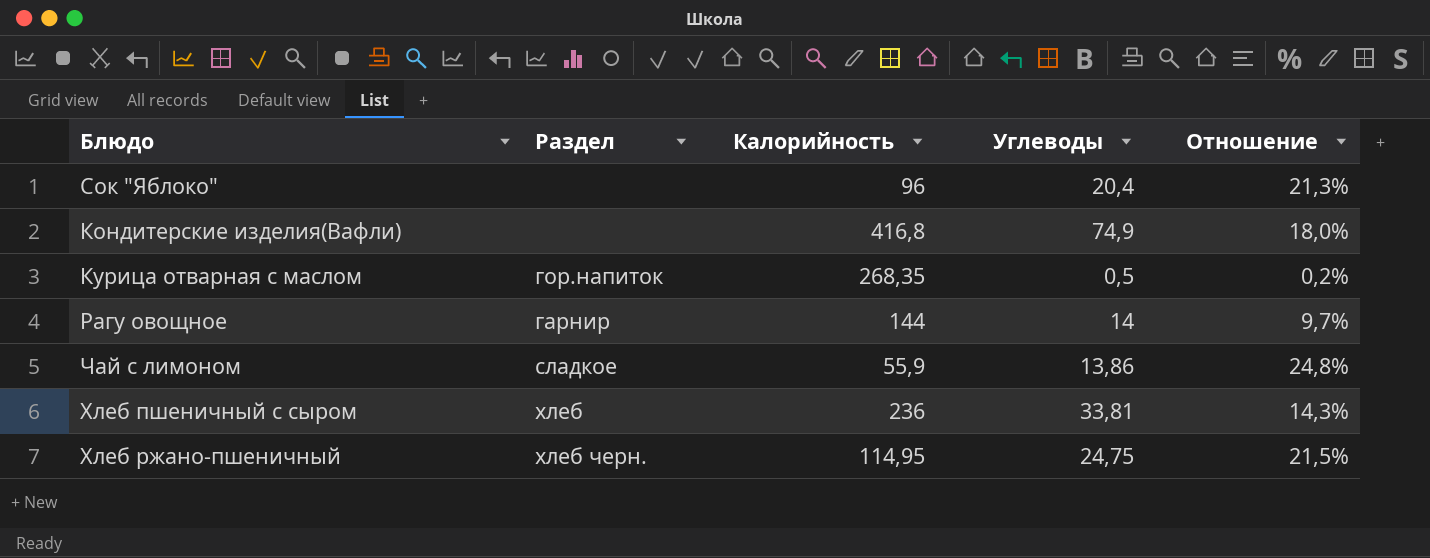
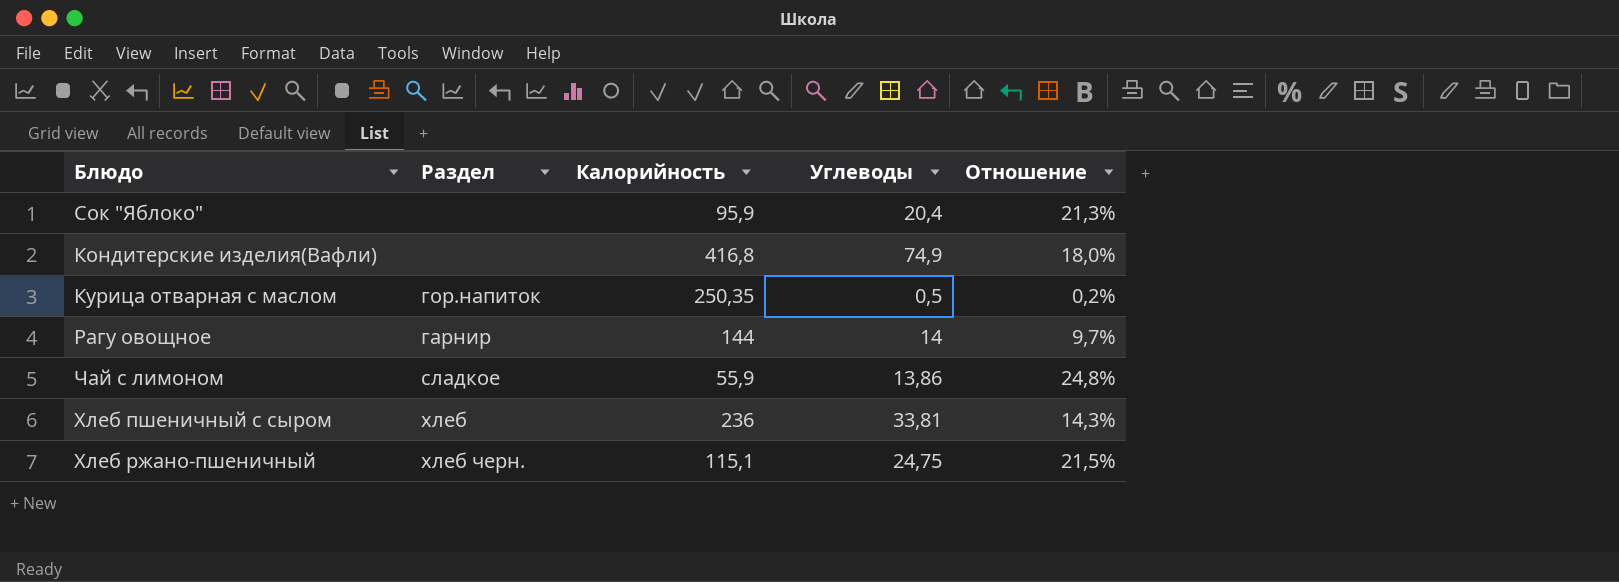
Сок "Яблоко" | Калорийность: 96 -> 95,9
Курица отварная с маслом | Калорийность: 268,35 -> 250,35
Хлеб ржано-пшеничный | Калорийность: 114,95 -> 115,1

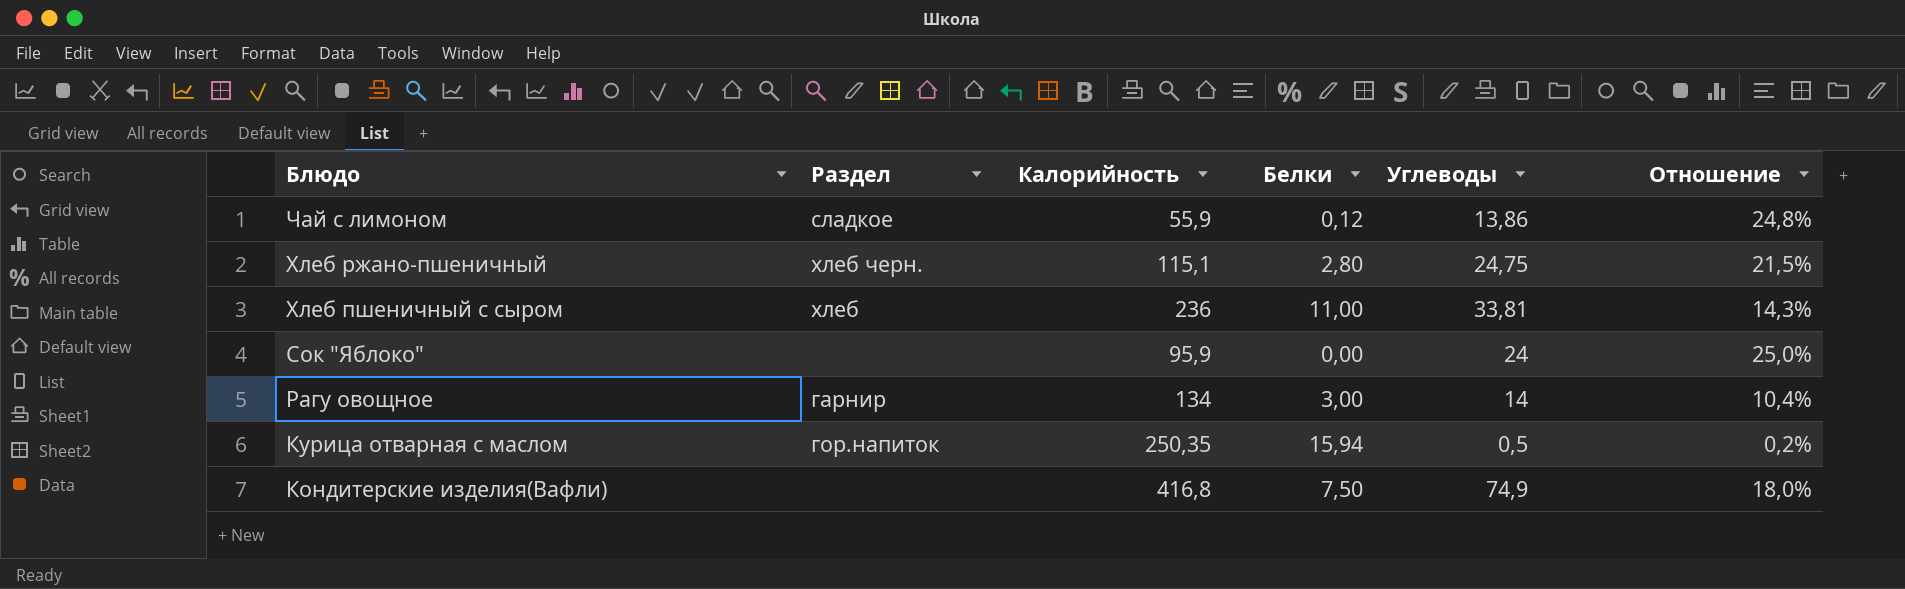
row order: none -> Блюдо descending
column Белки | position: none -> 4
Сок "Яблоко" | Углеводы: 20,4 -> 24
Сок "Яблоко" | Отношение: 21,3% -> 25,0%
Рагу овощное | Калорийность: 144 -> 134
Рагу овощное | Отношение: 9,7% -> 10,4%

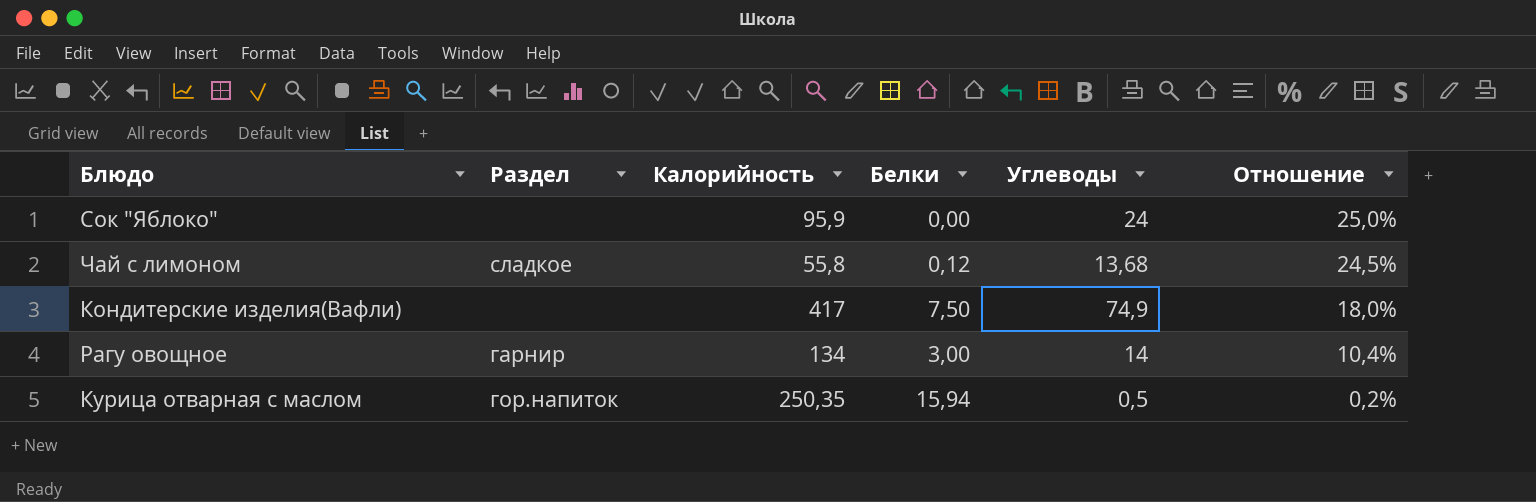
row order: Блюдо descending -> Отношение descending
row Хлеб ржано-пшеничный: хлеб черн. | 115,1 | 2,80 | 24,75 | 21,5% -> none
row Хлеб пшеничный с сыром: хлеб | 236 | 11,00 | 33,81 | 14,3% -> none
Чай с лимоном | Калорийность: 55,9 -> 55,8
Чай с лимоном | Углеводы: 13,86 -> 13,68
Чай с лимоном | Отношение: 24,8% -> 24,5%
Кондитерские изделия(Вафли) | Калорийность: 416,8 -> 417

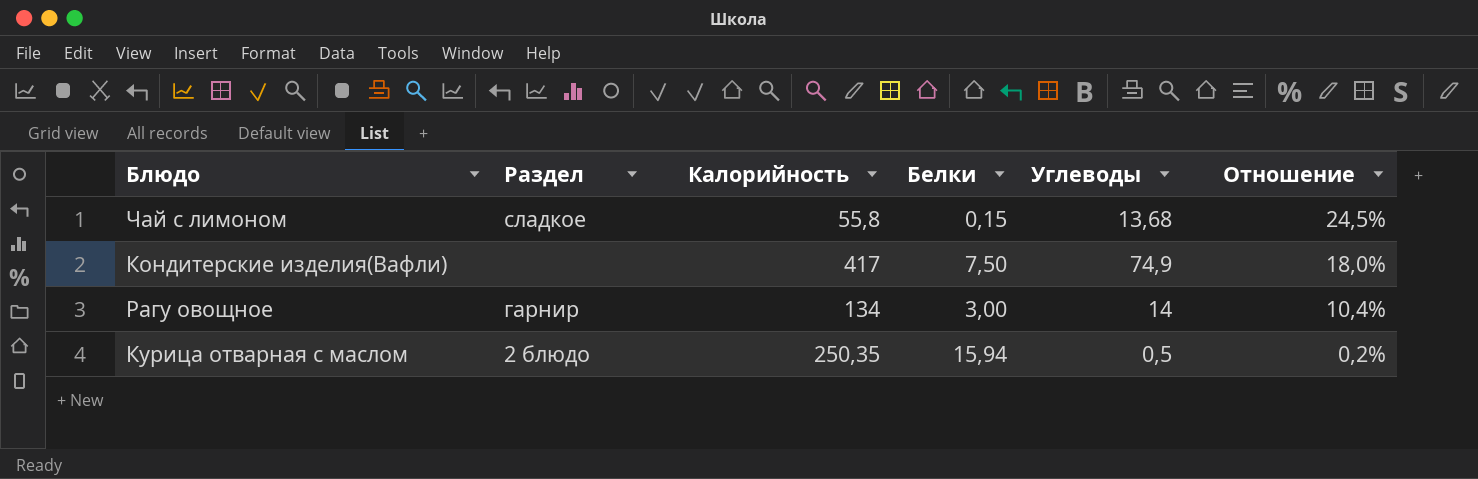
row Сок "Яблоко": none | 95,9 | 0,00 | 24 | 25,0% -> none
Чай с лимоном | Белки: 0,12 -> 0,15
Курица отварная с маслом | Раздел: гор.напиток -> 2 блюдо

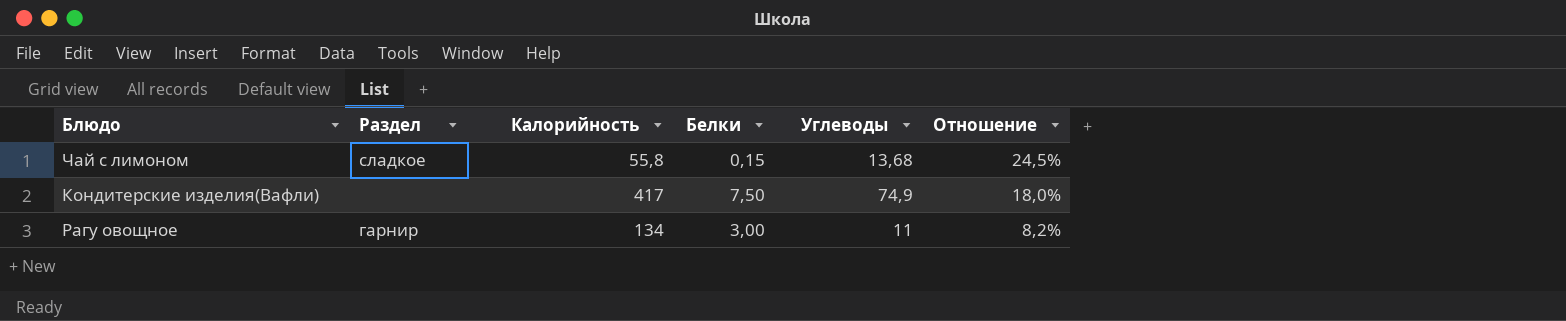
row Курица отварная с маслом: 2 блюдо | 250,35 | 15,94 | 0,5 | 0,2% -> none
Рагу овощное | Углеводы: 14 -> 11
Рагу овощное | Отношение: 10,4% -> 8,2%

